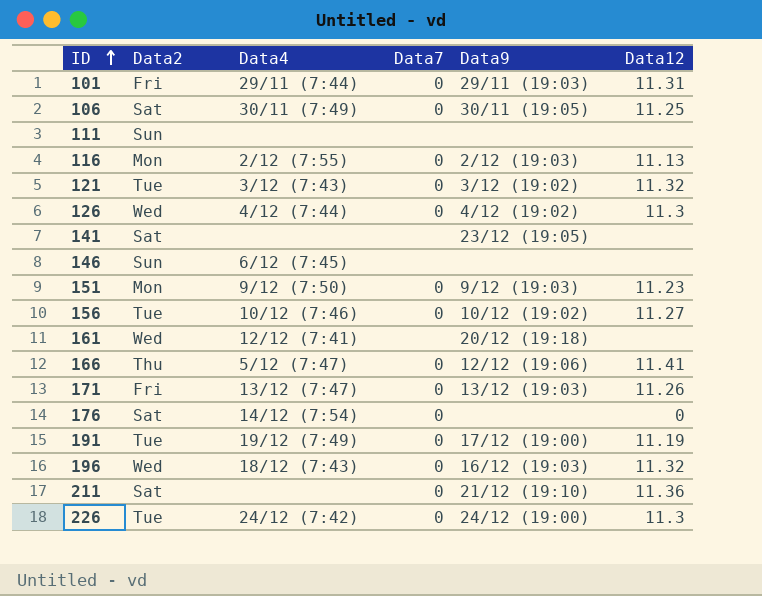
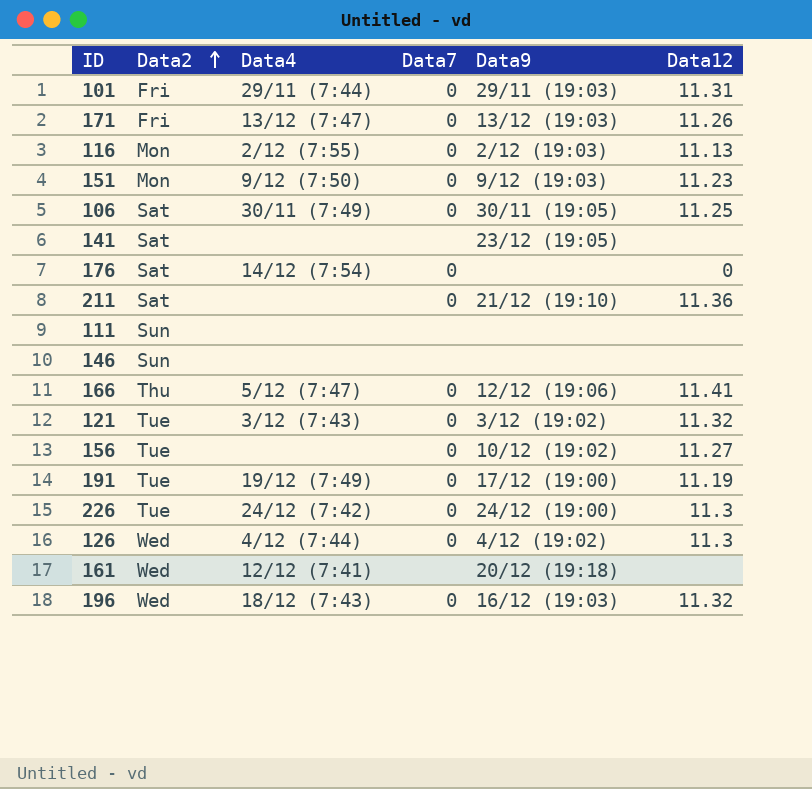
row order: ID ascending -> Data2 ascending
146 | Data4: 6/12 (7:45) -> none
156 | Data4: 10/12 (7:46) -> none

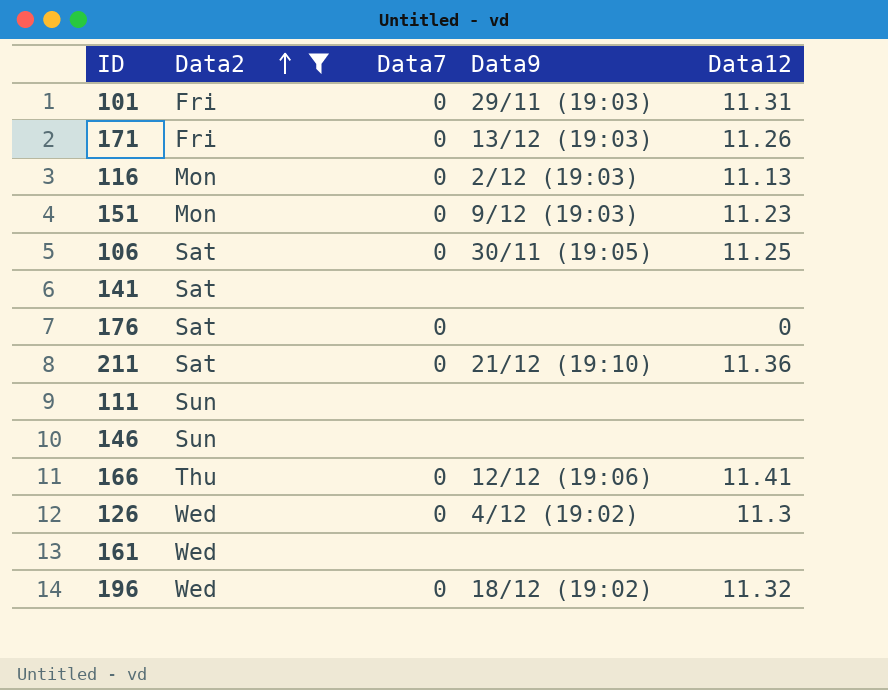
filter: none -> Data2 != Tue
column Data4 | position: 3 -> none
141 | Data9: 23/12 (19:05) -> none
161 | Data9: 20/12 (19:18) -> none
196 | Data9: 16/12 (19:03) -> 18/12 (19:02)

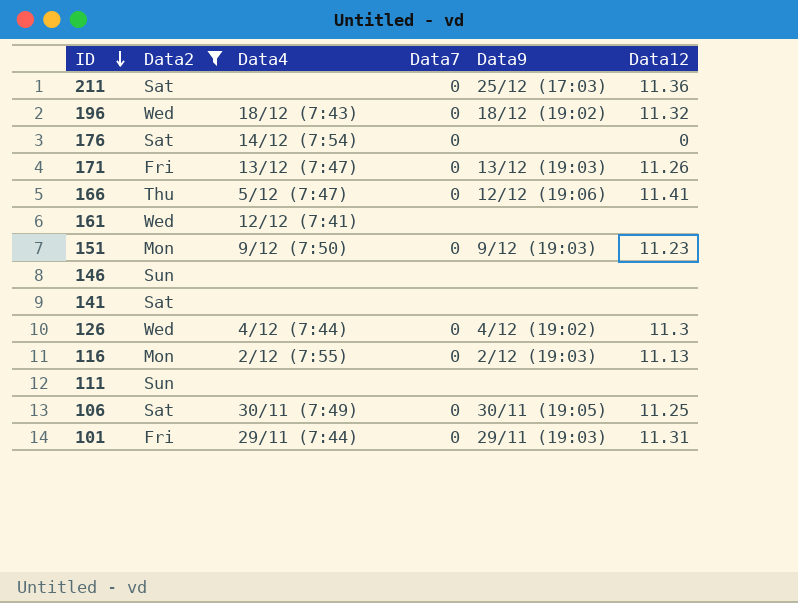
row order: Data2 ascending -> ID descending
column Data4 | position: none -> 3
211 | Data9: 21/12 (19:10) -> 25/12 (17:03)

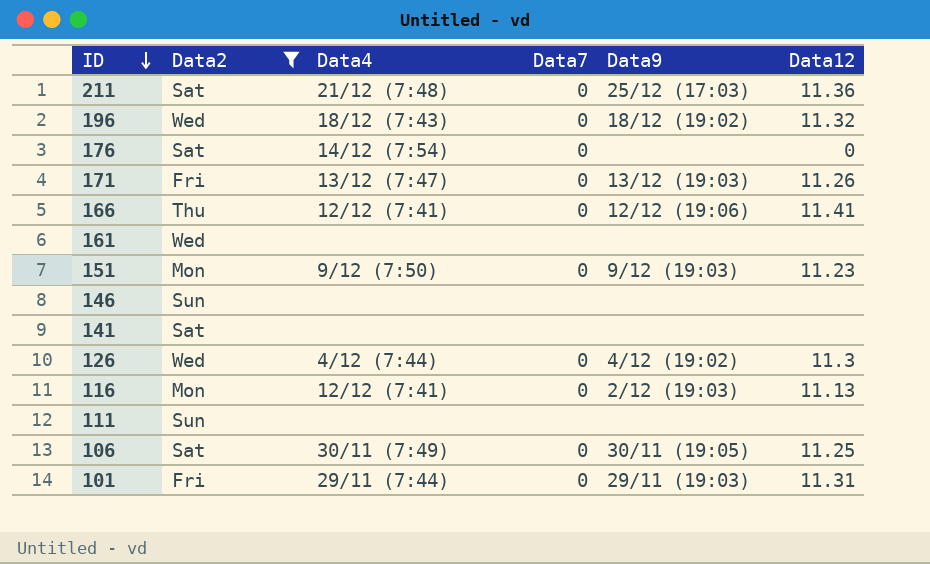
211 | Data4: none -> 21/12 (7:48)
166 | Data4: 5/12 (7:47) -> 12/12 (7:41)
161 | Data4: 12/12 (7:41) -> none
116 | Data4: 2/12 (7:55) -> 12/12 (7:41)

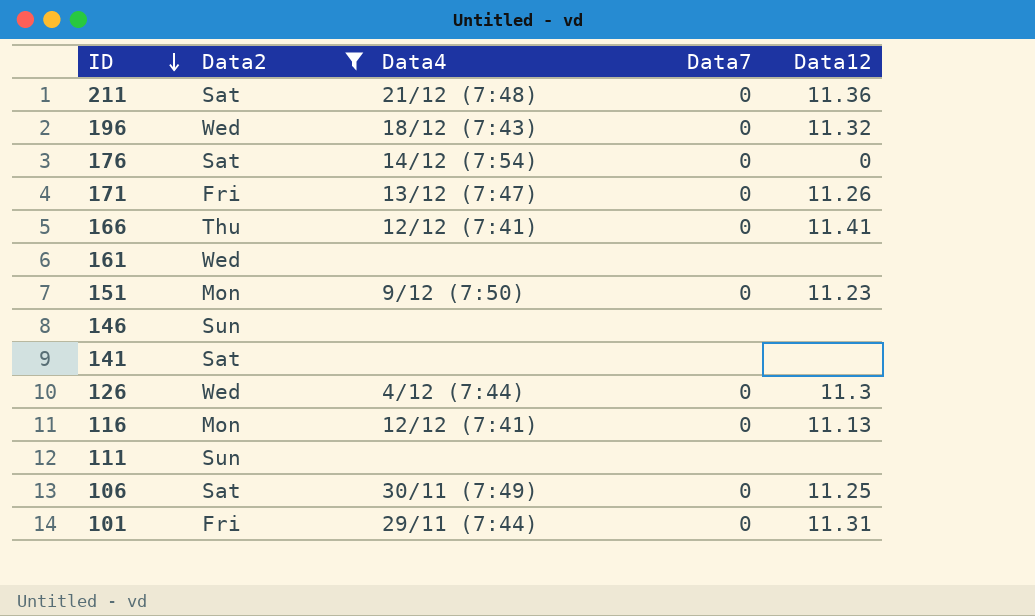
column Data9 | position: 5 -> none

